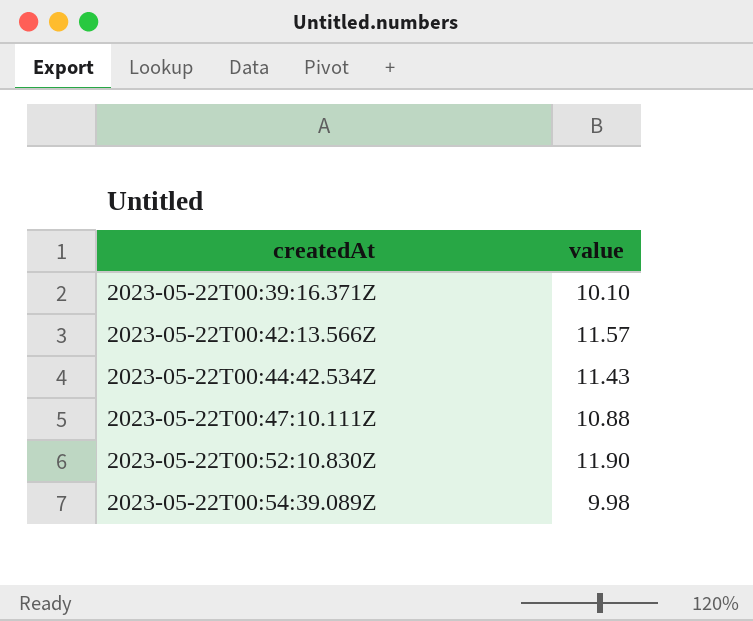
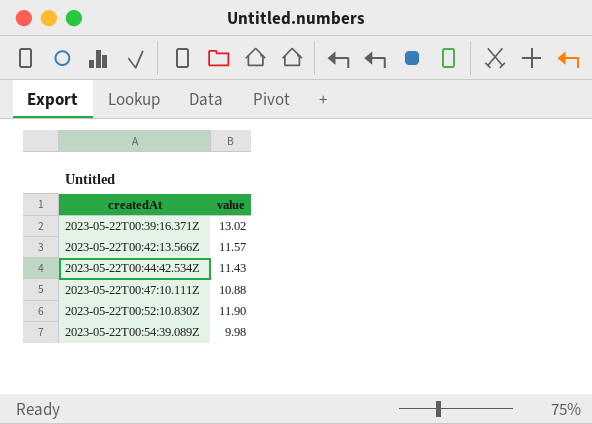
2023-05-22T00:39:16.371Z | value: 10.10 -> 13.02

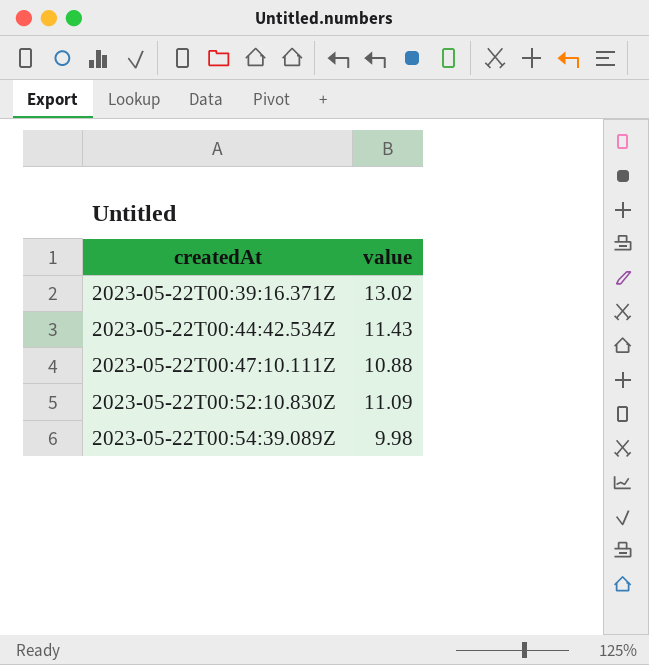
row 2023-05-22T00:42:13.566Z: 11.57 -> none
2023-05-22T00:52:10.830Z | value: 11.90 -> 11.09

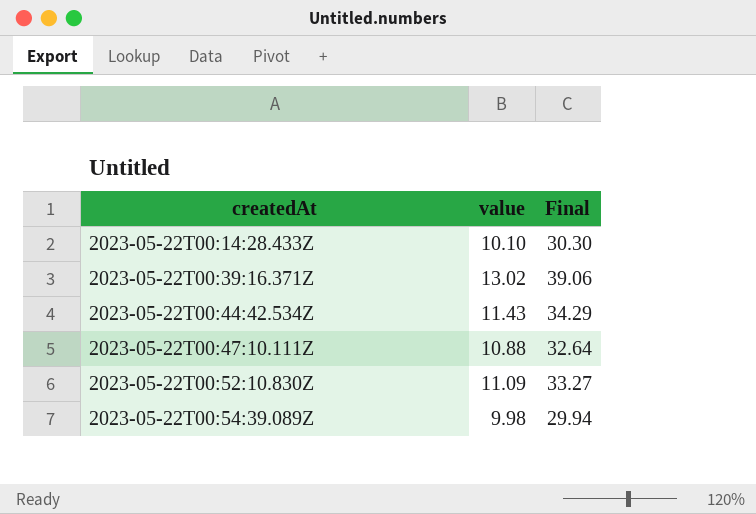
column Final | formula: none -> [value] * 3
row 2023-05-22T00:14:28.433Z: none -> 10.10 | 30.30

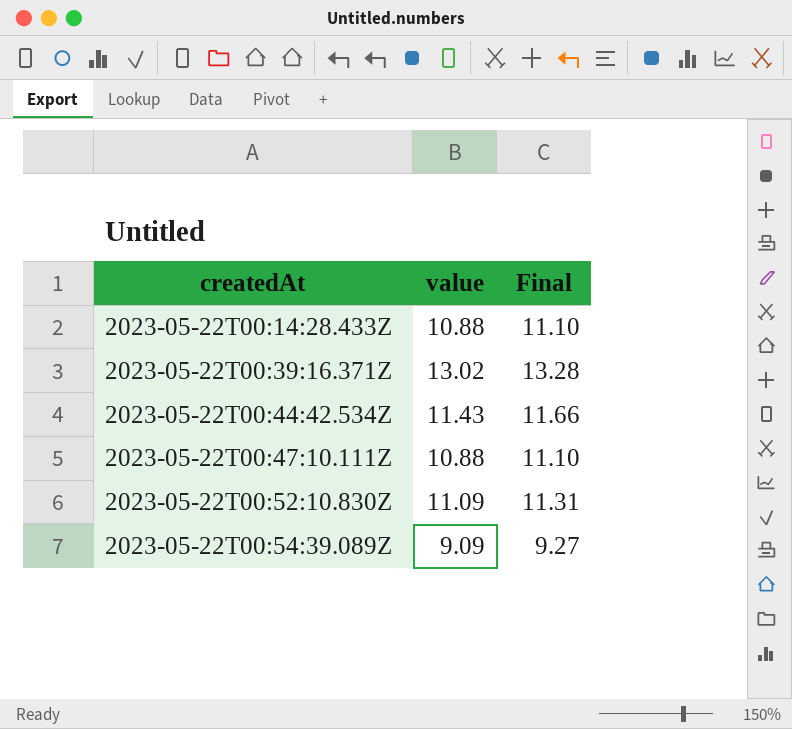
column Final | formula: [value] * 3 -> [value] * 1.02
2023-05-22T00:14:28.433Z | value: 10.10 -> 10.88
2023-05-22T00:54:39.089Z | value: 9.98 -> 9.09

